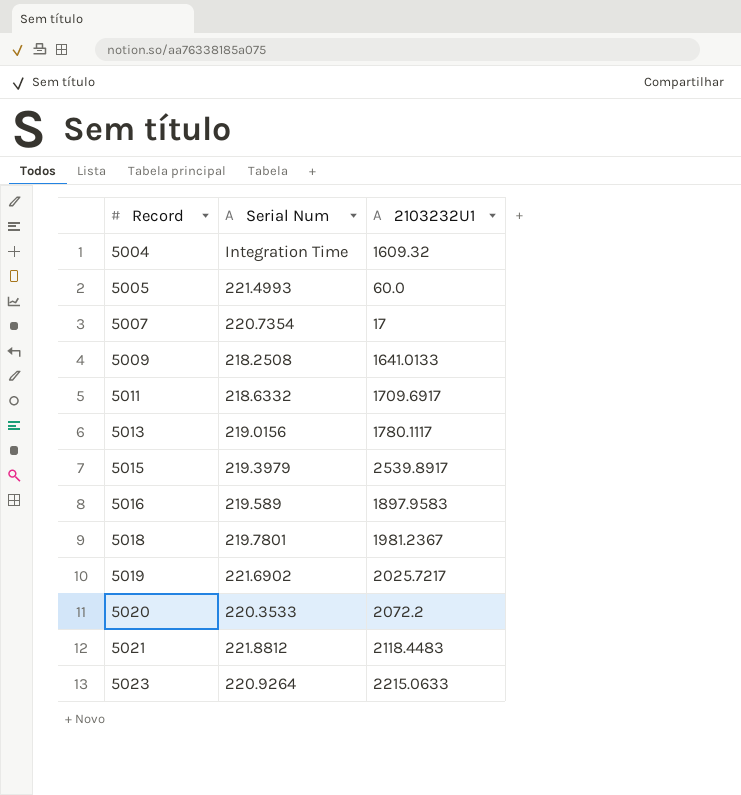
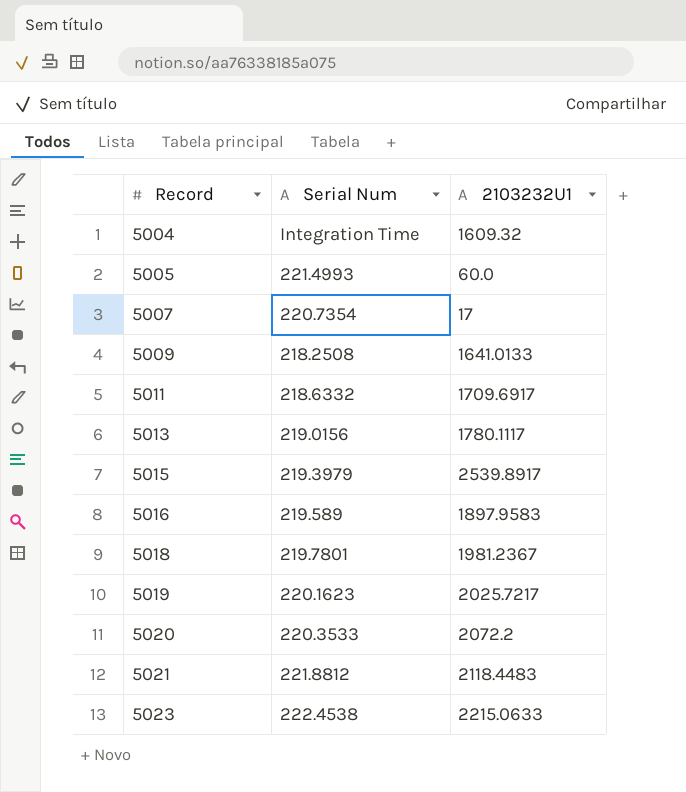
5019 | Serial Num: 221.6902 -> 220.1623
5023 | Serial Num: 220.9264 -> 222.4538

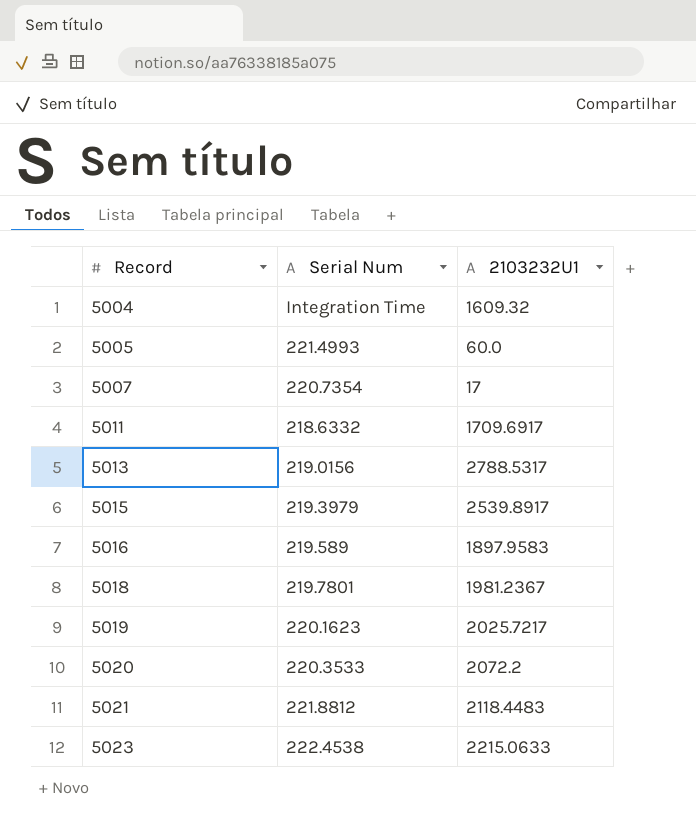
row 5009: 218.2508 | 1641.0133 -> none
5013 | 2103232U1: 1780.1117 -> 2788.5317

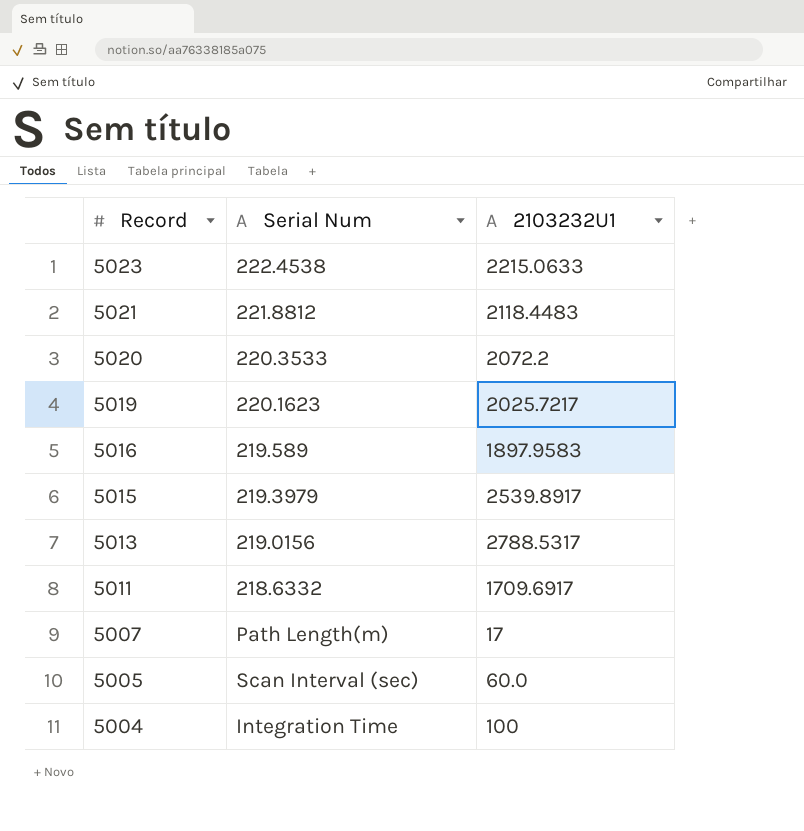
row order: Record ascending -> Record descending
row 5018: 219.7801 | 1981.2367 -> none
5007 | Serial Num: 220.7354 -> Path Length(m)
5005 | Serial Num: 221.4993 -> Scan Interval (sec)
5004 | 2103232U1: 1609.32 -> 100

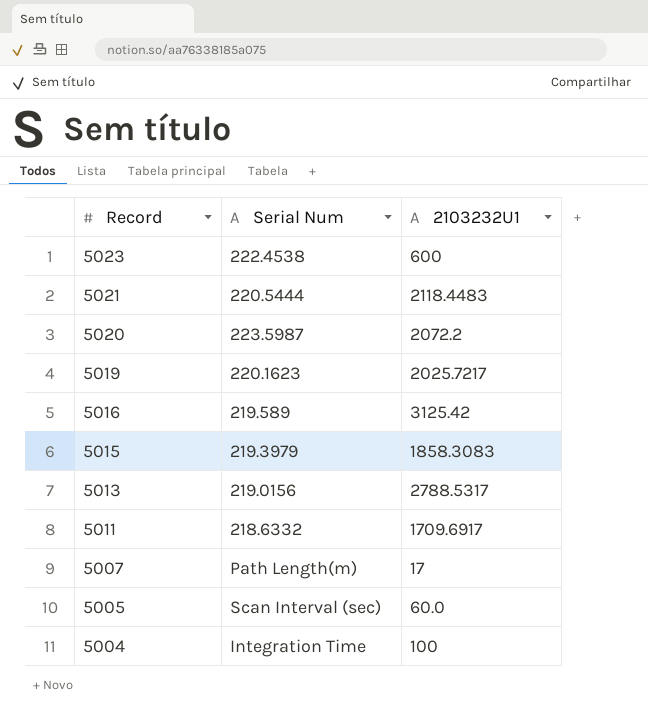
5023 | 2103232U1: 2215.0633 -> 600
5021 | Serial Num: 221.8812 -> 220.5444
5020 | Serial Num: 220.3533 -> 223.5987
5016 | 2103232U1: 1897.9583 -> 3125.42
5015 | 2103232U1: 2539.8917 -> 1858.3083

